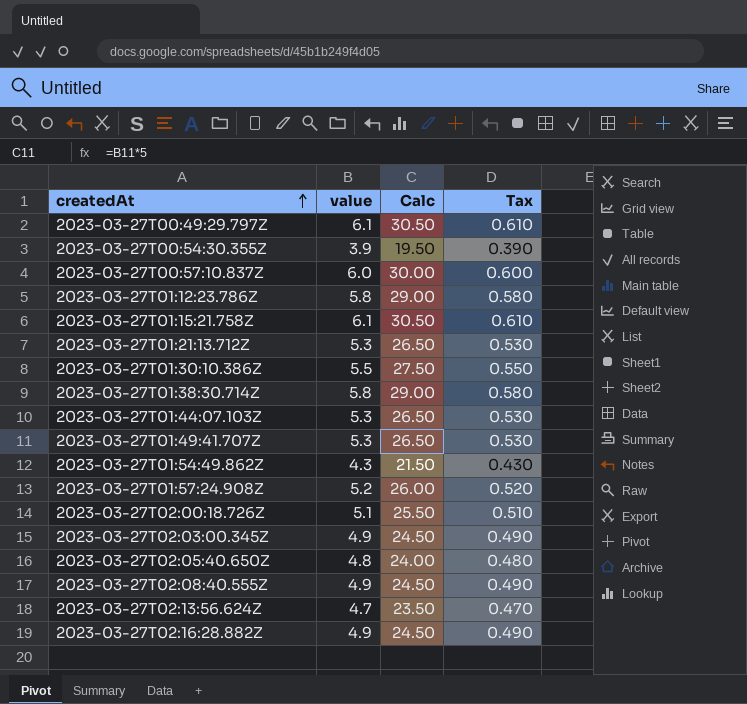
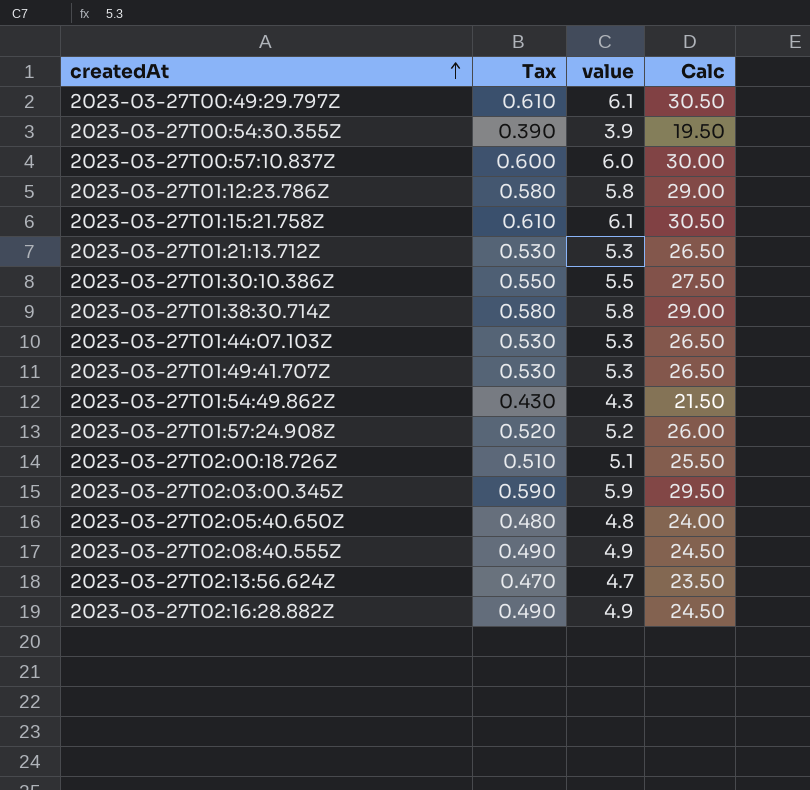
column Tax | position: 4 -> 2
2023-03-27T02:03:00.345Z | Tax: 0.490 -> 0.590
2023-03-27T02:03:00.345Z | value: 4.9 -> 5.9
2023-03-27T02:03:00.345Z | Calc: 24.50 -> 29.50

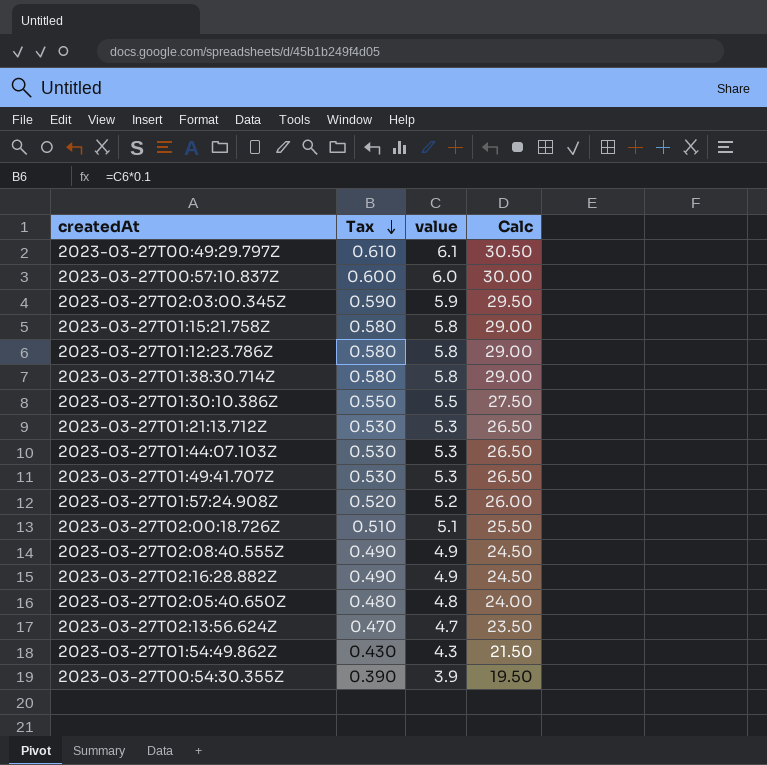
row order: createdAt ascending -> Tax descending
2023-03-27T01:15:21.758Z | Tax: 0.610 -> 0.580
2023-03-27T01:15:21.758Z | value: 6.1 -> 5.8
2023-03-27T01:15:21.758Z | Calc: 30.50 -> 29.00

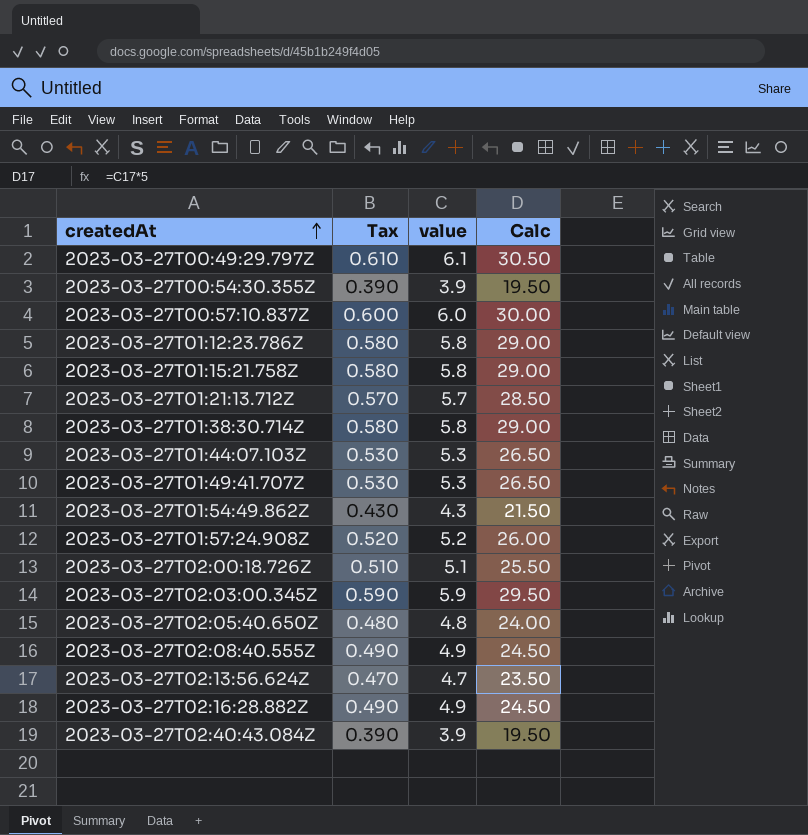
row order: Tax descending -> createdAt ascending
row 2023-03-27T01:30:10.386Z: 0.550 | 5.5 | 27.50 -> none
2023-03-27T01:21:13.712Z | Tax: 0.530 -> 0.570
2023-03-27T01:21:13.712Z | value: 5.3 -> 5.7
2023-03-27T01:21:13.712Z | Calc: 26.50 -> 28.50
row 2023-03-27T02:40:43.084Z: none -> 0.390 | 3.9 | 19.50

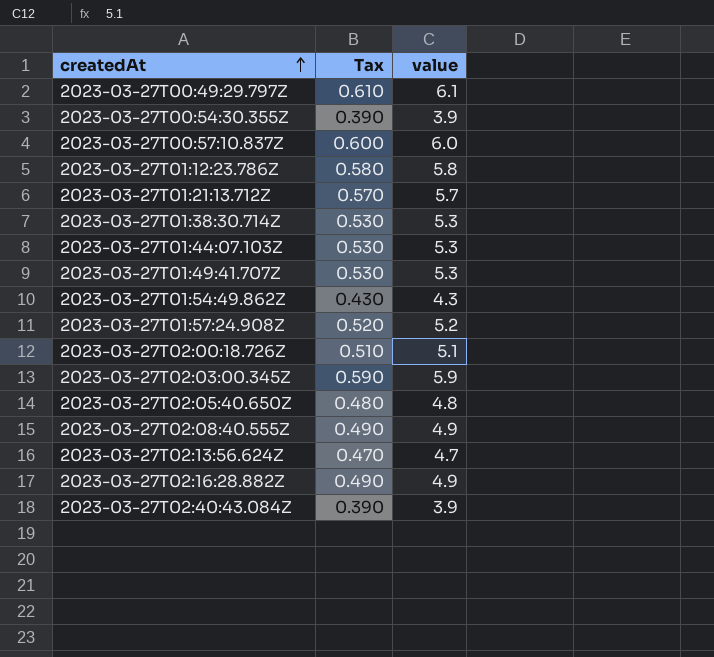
column Calc | formula: [value] * 5 -> none
row 2023-03-27T01:15:21.758Z: 0.580 | 5.8 | 29.00 -> none
2023-03-27T01:38:30.714Z | Tax: 0.580 -> 0.530
2023-03-27T01:38:30.714Z | value: 5.8 -> 5.3

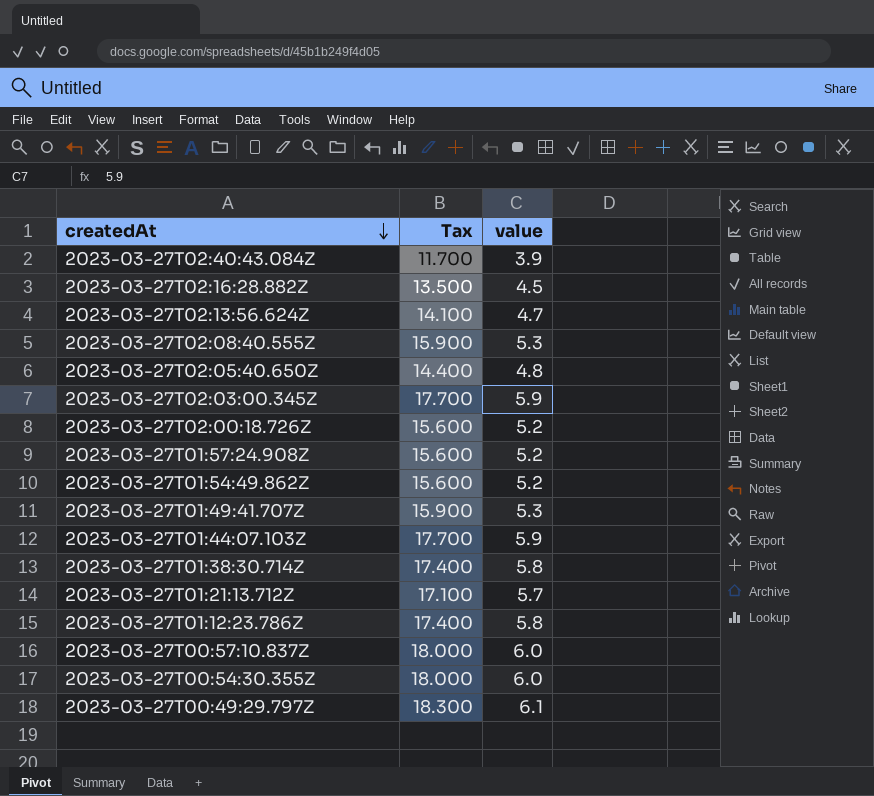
row order: createdAt ascending -> createdAt descending
column Tax | formula: [value] * 0.1 -> [value] * 3
2023-03-27T02:16:28.882Z | value: 4.9 -> 4.5
2023-03-27T02:08:40.555Z | value: 4.9 -> 5.3
2023-03-27T02:00:18.726Z | value: 5.1 -> 5.2
2023-03-27T01:54:49.862Z | value: 4.3 -> 5.2
2023-03-27T01:44:07.103Z | value: 5.3 -> 5.9
2023-03-27T01:38:30.714Z | value: 5.3 -> 5.8
2023-03-27T00:54:30.355Z | value: 3.9 -> 6.0

